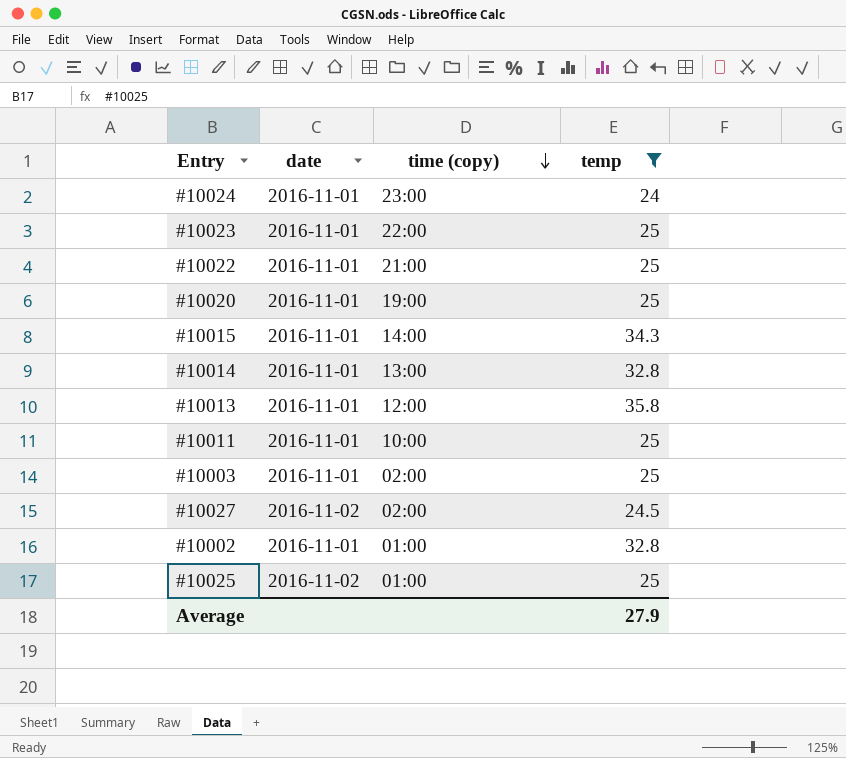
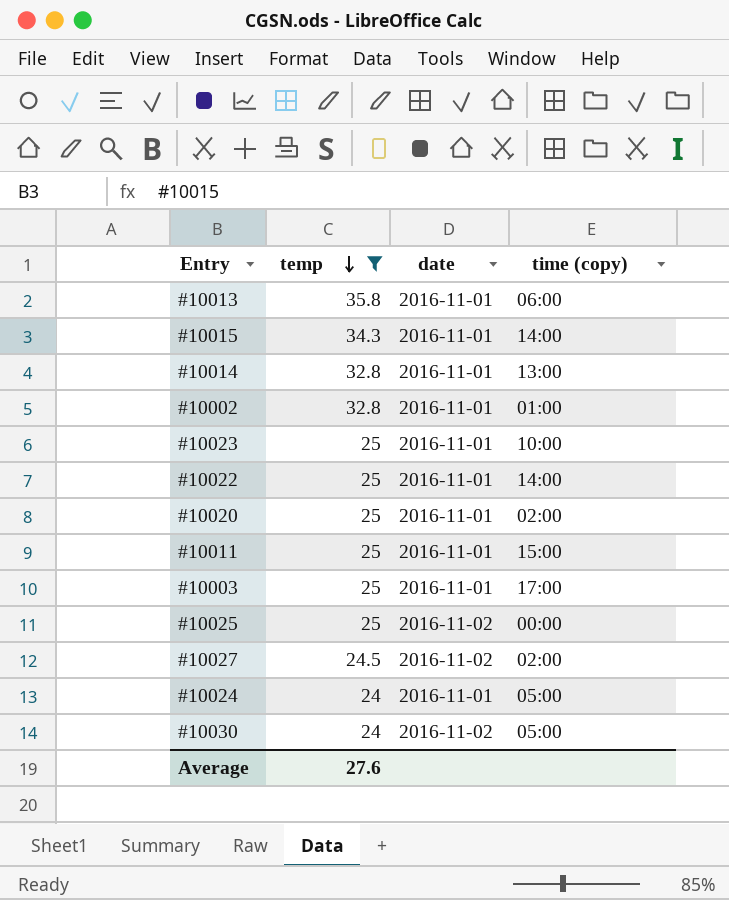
row order: time (copy) descending -> temp descending
column temp | position: 4 -> 2
#10013 | time (copy): 12:00 -> 06:00
#10023 | time (copy): 22:00 -> 10:00
#10022 | time (copy): 21:00 -> 14:00
#10020 | time (copy): 19:00 -> 02:00
#10011 | time (copy): 10:00 -> 15:00
#10003 | time (copy): 02:00 -> 17:00
#10025 | time (copy): 01:00 -> 00:00
#10024 | time (copy): 23:00 -> 05:00
row #10030: none -> 24 | 2016-11-02 | 05:00
Average | temp: 27.9 -> 27.6

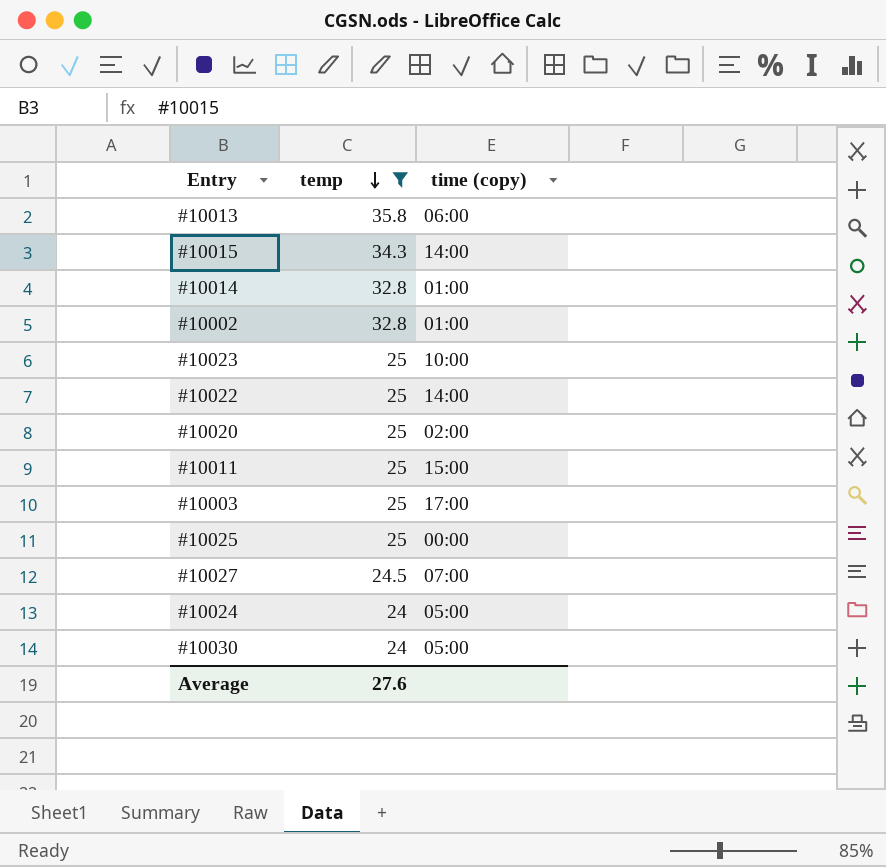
column date | position: 3 -> none
#10014 | time (copy): 13:00 -> 01:00
#10027 | time (copy): 02:00 -> 07:00

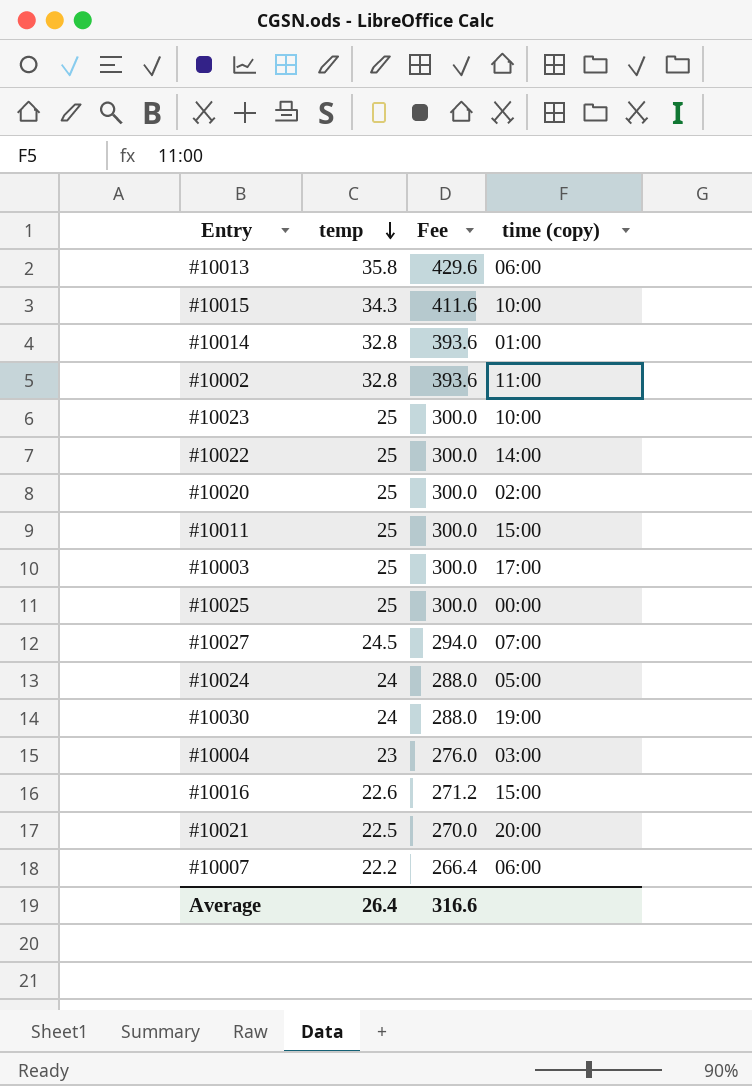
filter: temp >= 24 -> none
column Fee | formula: none -> [temp] * 12
#10015 | time (copy): 14:00 -> 10:00
#10002 | time (copy): 01:00 -> 11:00
#10030 | time (copy): 05:00 -> 19:00
Average | temp: 27.6 -> 26.4

